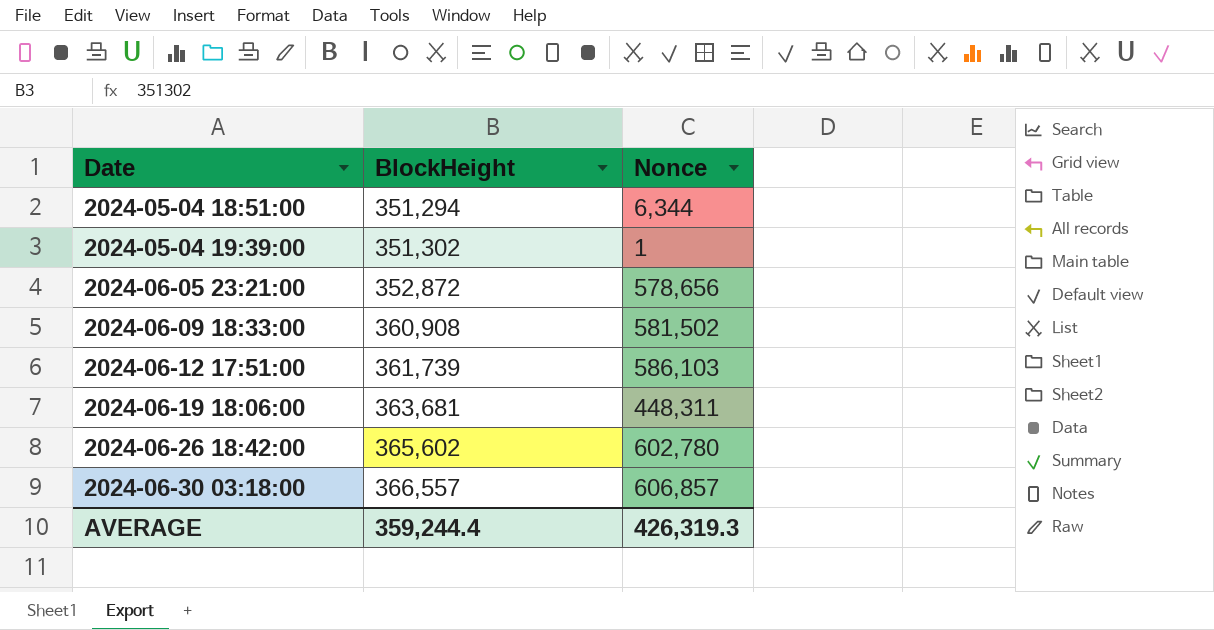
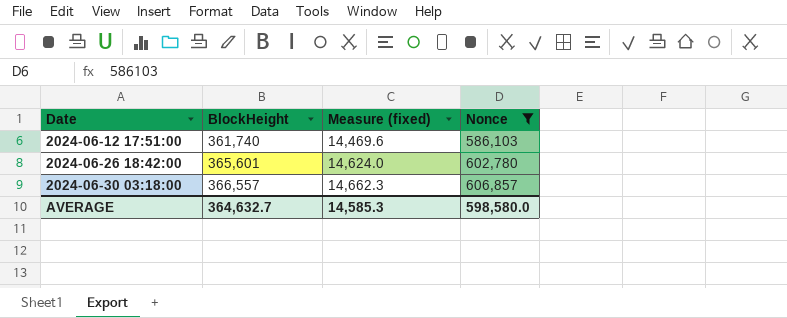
filter: none -> Nonce >= 586,103
column Measure (fixed) | formula: none -> [BlockHeight] * 0.04
2024-06-12 17:51:00 | BlockHeight: 361,739 -> 361,740
2024-06-26 18:42:00 | BlockHeight: 365,602 -> 365,601
AVERAGE | BlockHeight: 359,244.4 -> 364,632.7
AVERAGE | Nonce: 426,319.3 -> 598,580.0

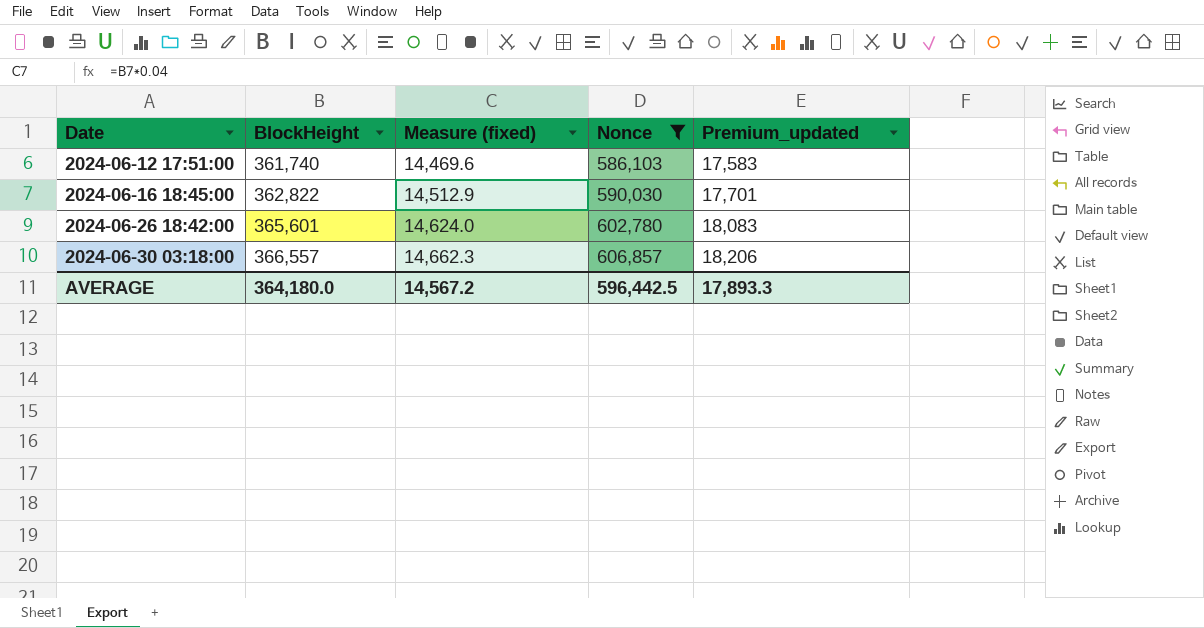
column Premium_updated | formula: none -> [Nonce] * 0.03
row 2024-06-16 18:45:00: none -> 362,822 | 14,512.9 | 590,030 | 17,701
AVERAGE | BlockHeight: 364,632.7 -> 364,180.0
AVERAGE | Measure (fixed): 14,585.3 -> 14,567.2
AVERAGE | Nonce: 598,580.0 -> 596,442.5

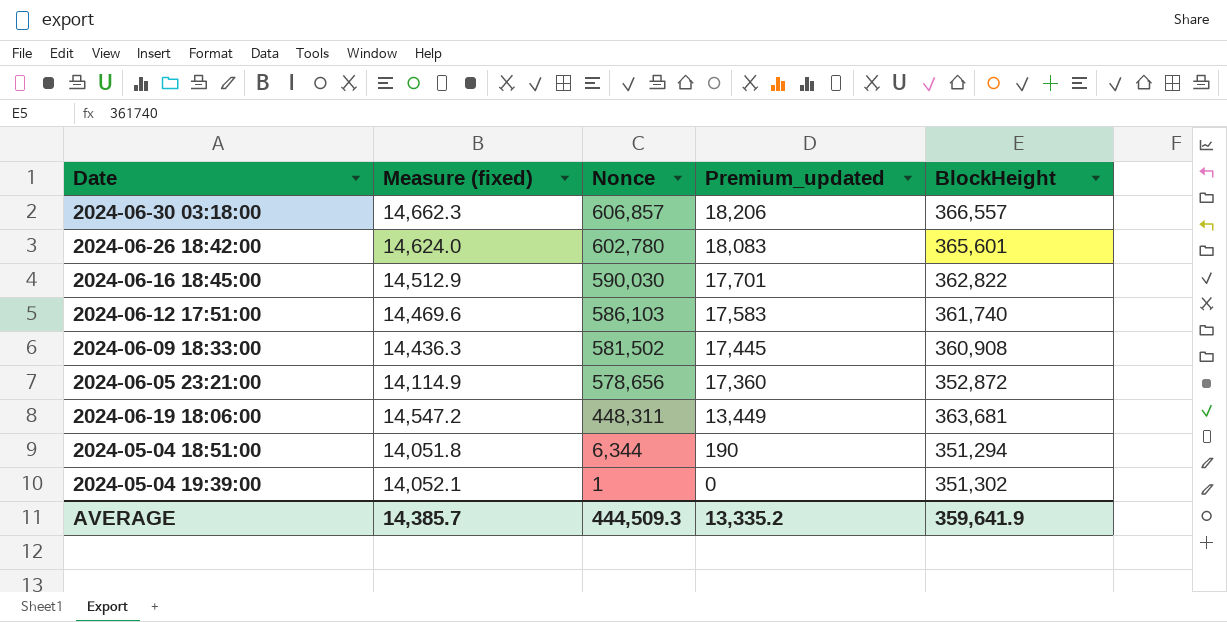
filter: Nonce >= 586,103 -> none
row order: Date ascending -> Nonce descending
column BlockHeight | position: 2 -> 5
AVERAGE | Measure (fixed): 14,567.2 -> 14,385.7
AVERAGE | Nonce: 596,442.5 -> 444,509.3
AVERAGE | Premium_updated: 17,893.3 -> 13,335.2
AVERAGE | BlockHeight: 364,180.0 -> 359,641.9

